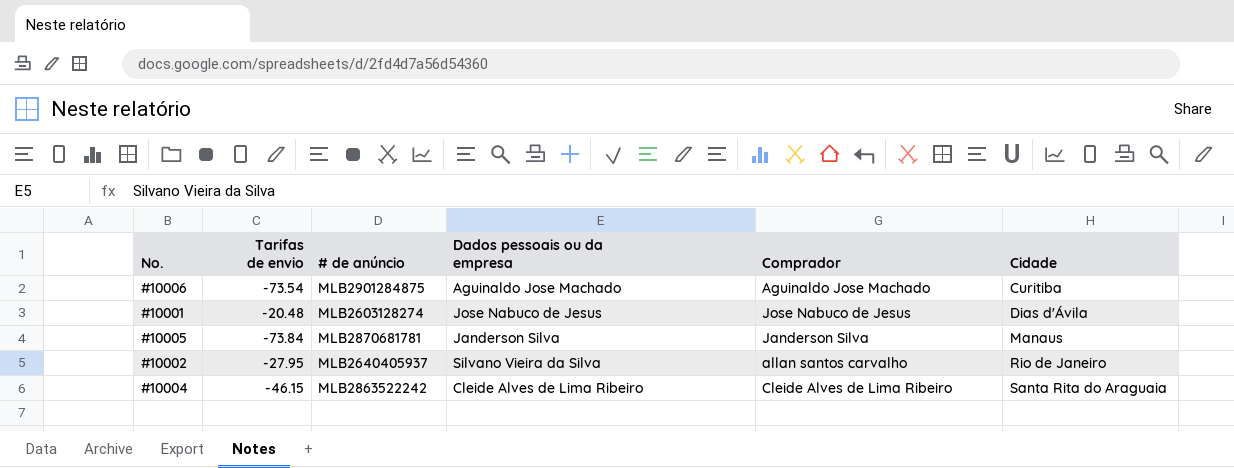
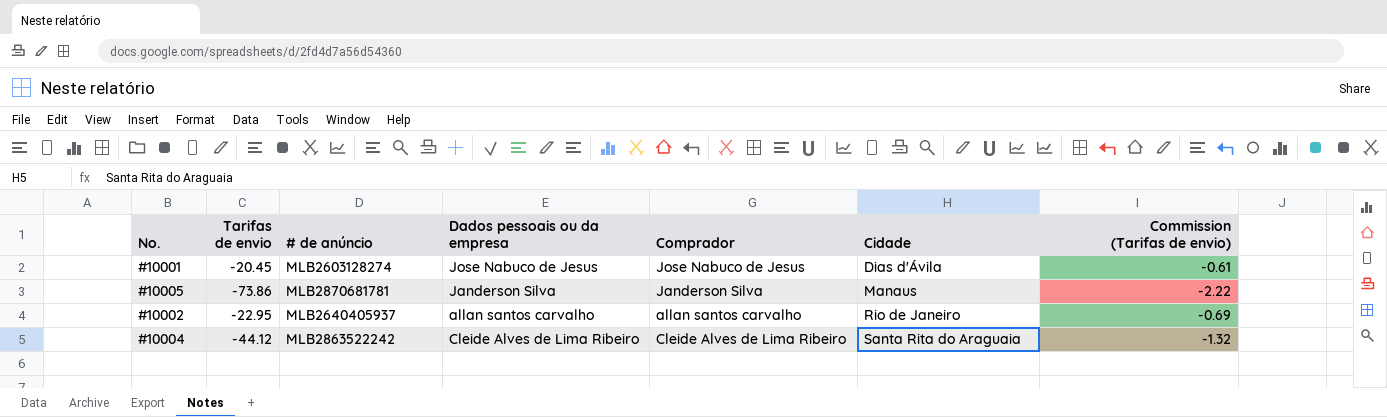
column Commission (Tarifas de envio) | formula: none -> [Tarifas de envio] * 0.03
row #10006: -73.54 | MLB2901284875 | Aguinaldo Jose Machado | Aguinaldo Jose Machado | Curitiba -> none
#10001 | Tarifas de envio: -20.48 -> -20.45
#10005 | Tarifas de envio: -73.84 -> -73.86
#10002 | Tarifas de envio: -27.95 -> -22.95
#10002 | Dados pessoais ou da empresa: Silvano Vieira da Silva -> allan santos carvalho
#10004 | Tarifas de envio: -46.15 -> -44.12

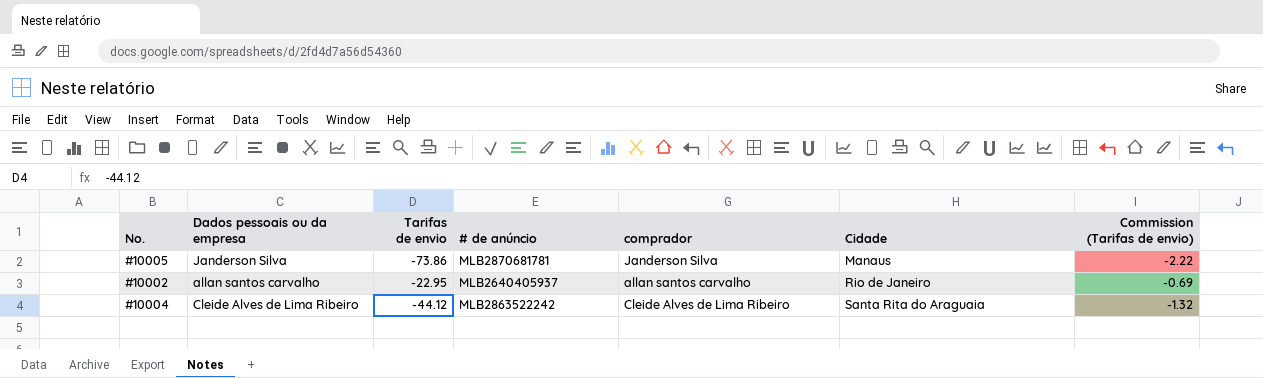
column Dados pessoais ou da empresa | position: 4 -> 2
column name: Comprador -> comprador
row #10001: -20.45 | MLB2603128274 | Jose Nabuco de Jesus | Jose Nabuco de Jesus | Dias d'Ávila | -0.61 -> none

